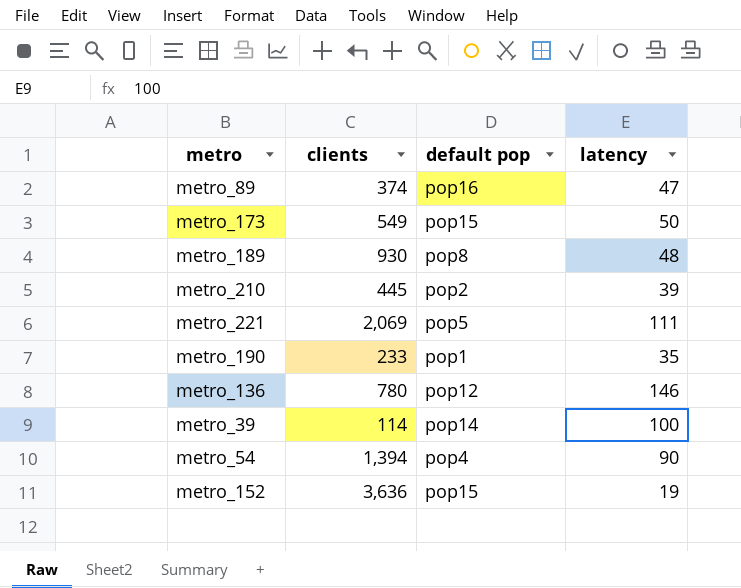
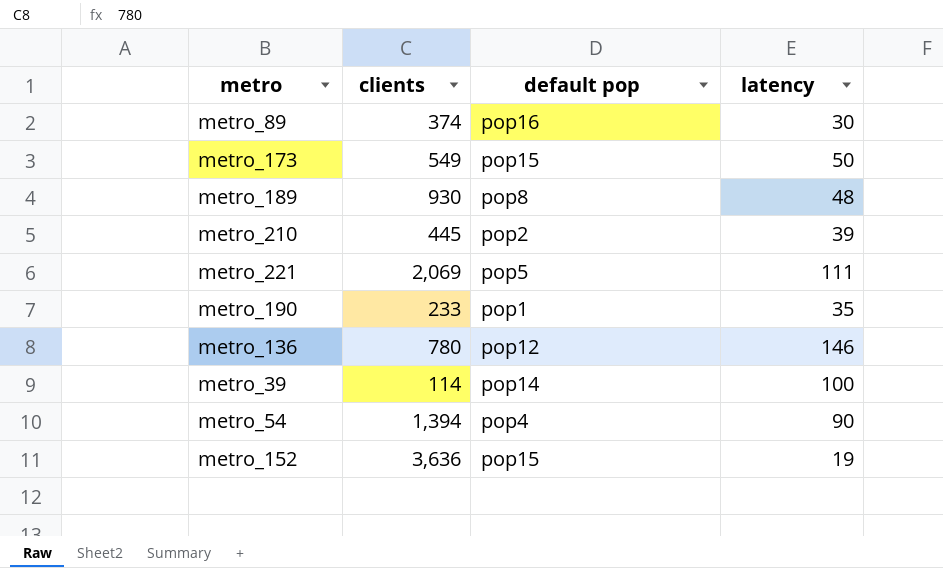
metro_89 | latency: 47 -> 30

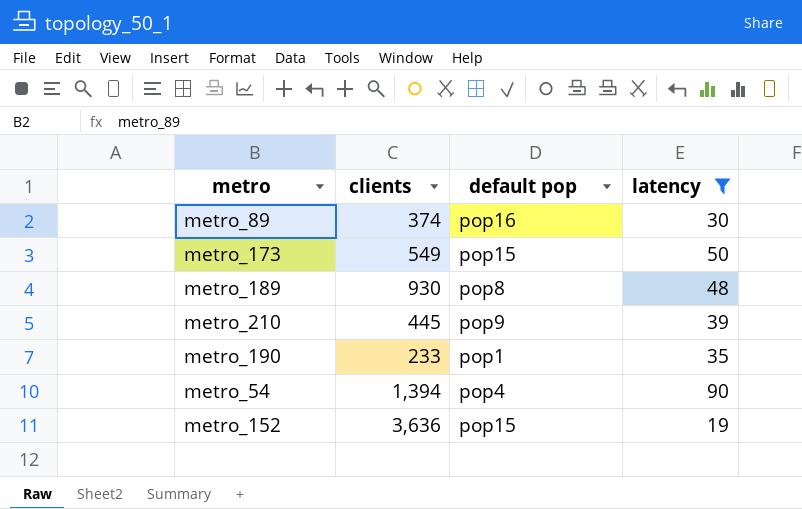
filter: none -> latency <= 90
metro_210 | default pop: pop2 -> pop9

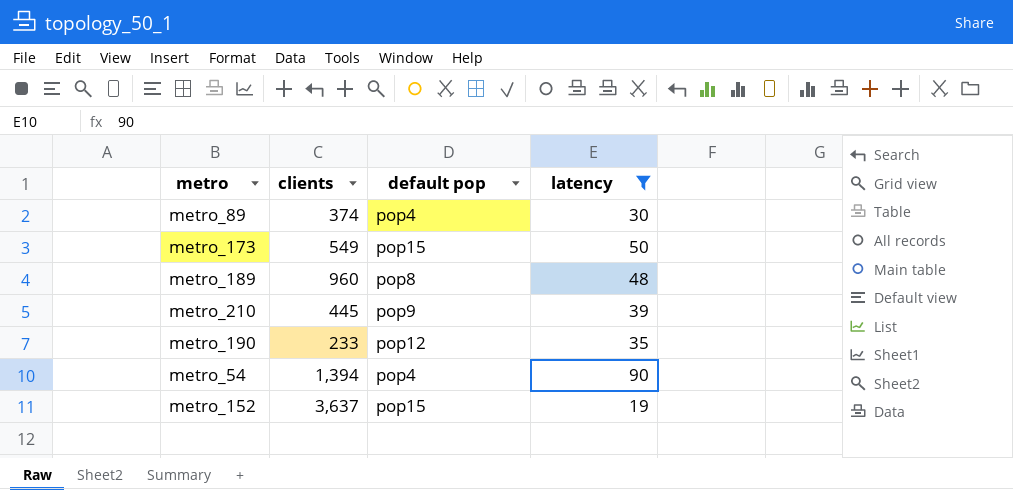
metro_89 | default pop: pop16 -> pop4
metro_189 | clients: 930 -> 960
metro_190 | default pop: pop1 -> pop12
metro_152 | clients: 3,636 -> 3,637

